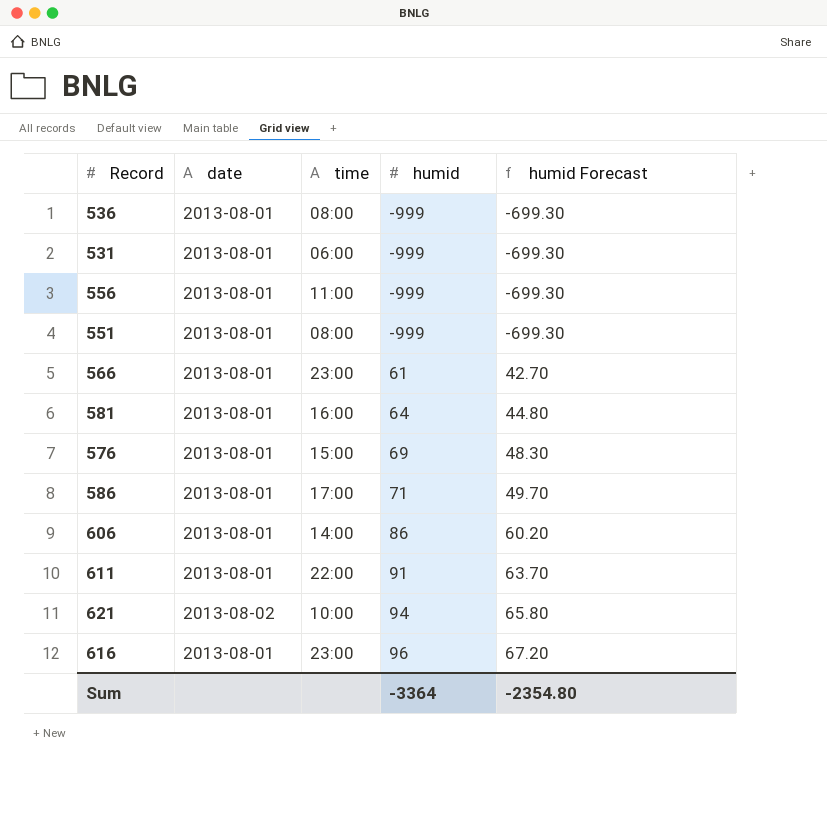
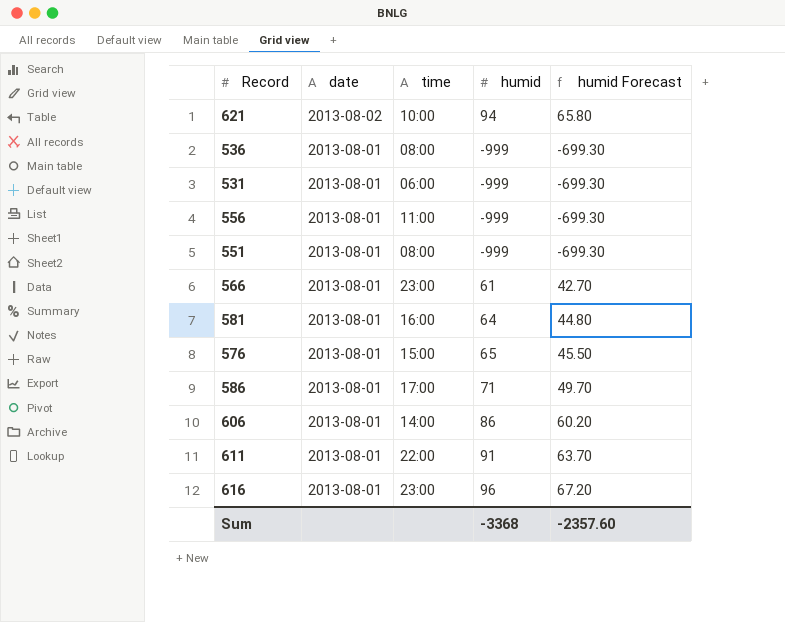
row order: humid ascending -> date descending
576 | humid: 69 -> 65
576 | humid Forecast: 48.30 -> 45.50
Sum | humid: -3364 -> -3368
Sum | humid Forecast: -2354.80 -> -2357.60

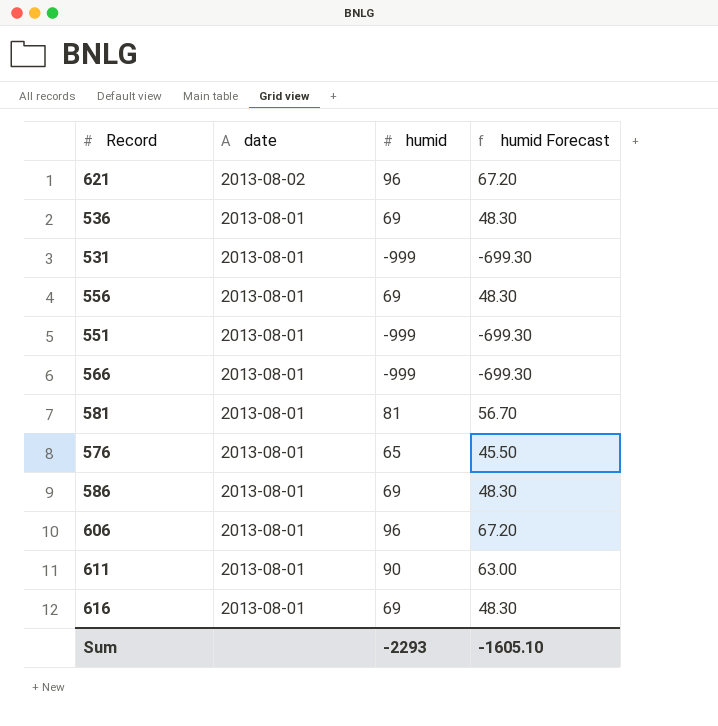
column time | position: 3 -> none
621 | humid: 94 -> 96
621 | humid Forecast: 65.80 -> 67.20
536 | humid: -999 -> 69
536 | humid Forecast: -699.30 -> 48.30
556 | humid: -999 -> 69
556 | humid Forecast: -699.30 -> 48.30
566 | humid: 61 -> -999
566 | humid Forecast: 42.70 -> -699.30
581 | humid: 64 -> 81
581 | humid Forecast: 44.80 -> 56.70
586 | humid: 71 -> 69
586 | humid Forecast: 49.70 -> 48.30
606 | humid: 86 -> 96
606 | humid Forecast: 60.20 -> 67.20
611 | humid: 91 -> 90
611 | humid Forecast: 63.70 -> 63.00
616 | humid: 96 -> 69
616 | humid Forecast: 67.20 -> 48.30
Sum | humid: -3368 -> -2293
Sum | humid Forecast: -2357.60 -> -1605.10

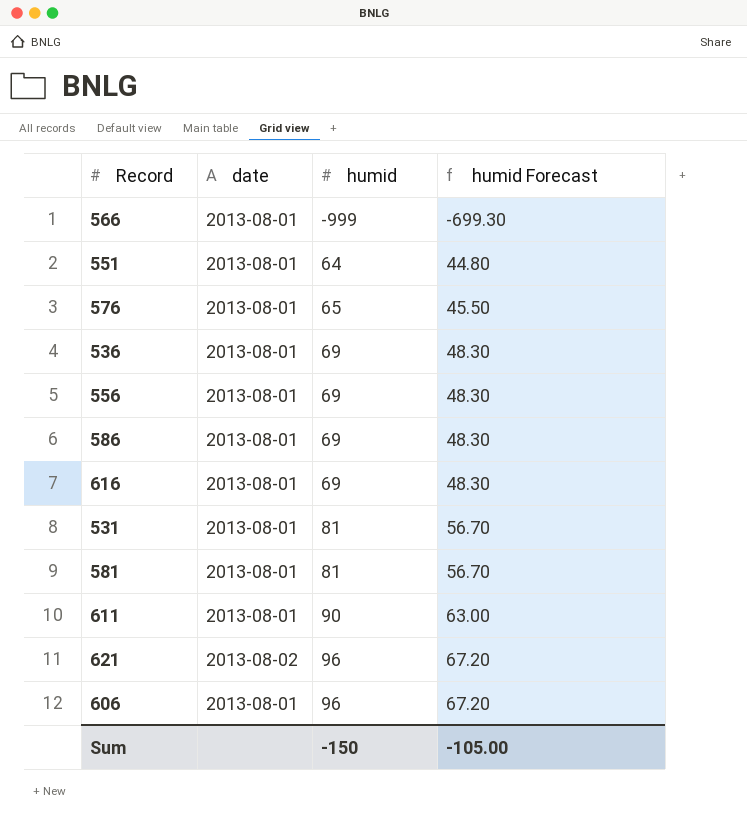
row order: date descending -> humid ascending
551 | humid: -999 -> 64
551 | humid Forecast: -699.30 -> 44.80
531 | humid: -999 -> 81
531 | humid Forecast: -699.30 -> 56.70
Sum | humid: -2293 -> -150
Sum | humid Forecast: -1605.10 -> -105.00

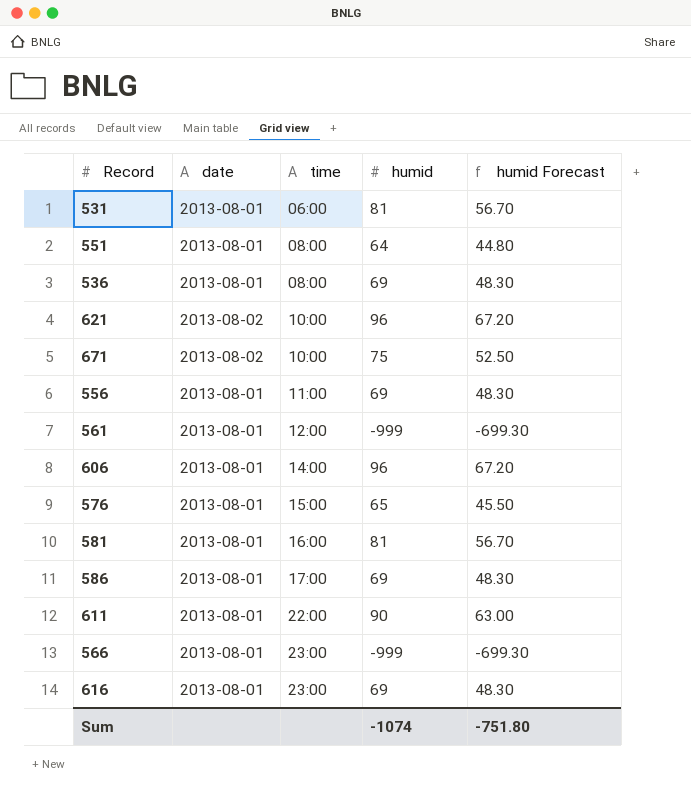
row order: humid ascending -> time ascending
column time | position: none -> 3
row 671: none -> 2013-08-02 | 10:00 | 75 | 52.50
row 561: none -> 2013-08-01 | 12:00 | -999 | -699.30
Sum | humid: -150 -> -1074
Sum | humid Forecast: -105.00 -> -751.80

